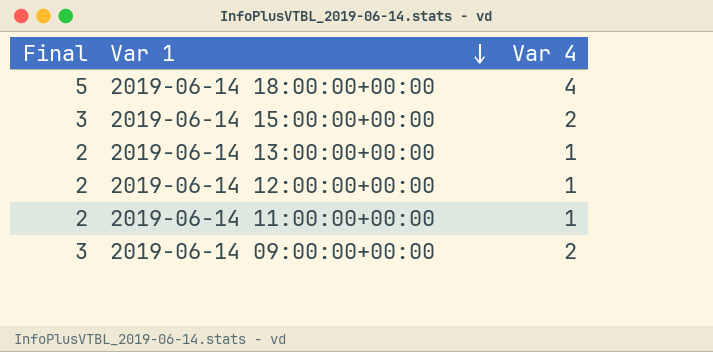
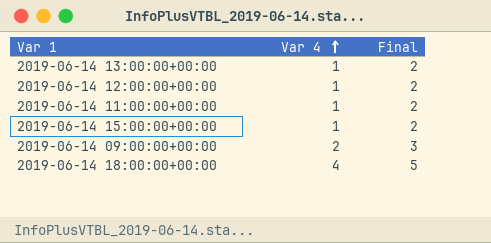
row order: Var 1 descending -> Var 4 ascending
column Final | position: 1 -> 3
2019-06-14 15:00:00+00:00 | Var 4: 2 -> 1
2019-06-14 15:00:00+00:00 | Final: 3 -> 2

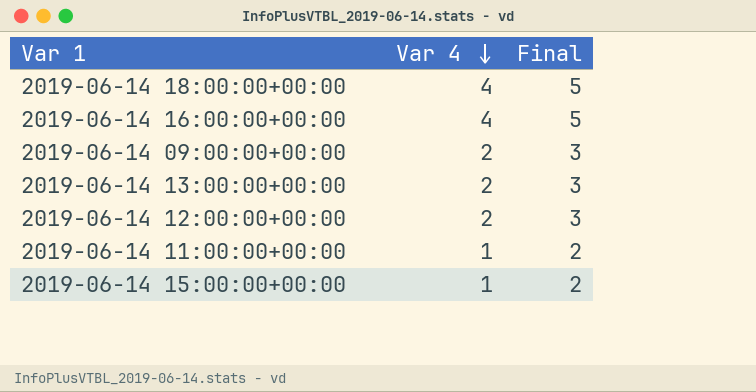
row order: Var 4 ascending -> Var 4 descending
row 2019-06-14 16:00:00+00:00: none -> 4 | 5
2019-06-14 13:00:00+00:00 | Var 4: 1 -> 2
2019-06-14 13:00:00+00:00 | Final: 2 -> 3
2019-06-14 12:00:00+00:00 | Var 4: 1 -> 2
2019-06-14 12:00:00+00:00 | Final: 2 -> 3

